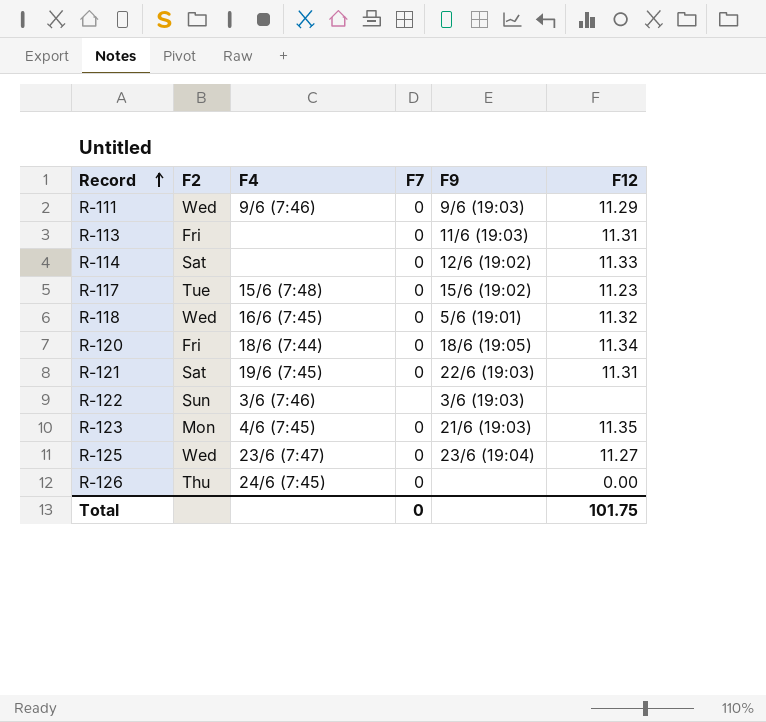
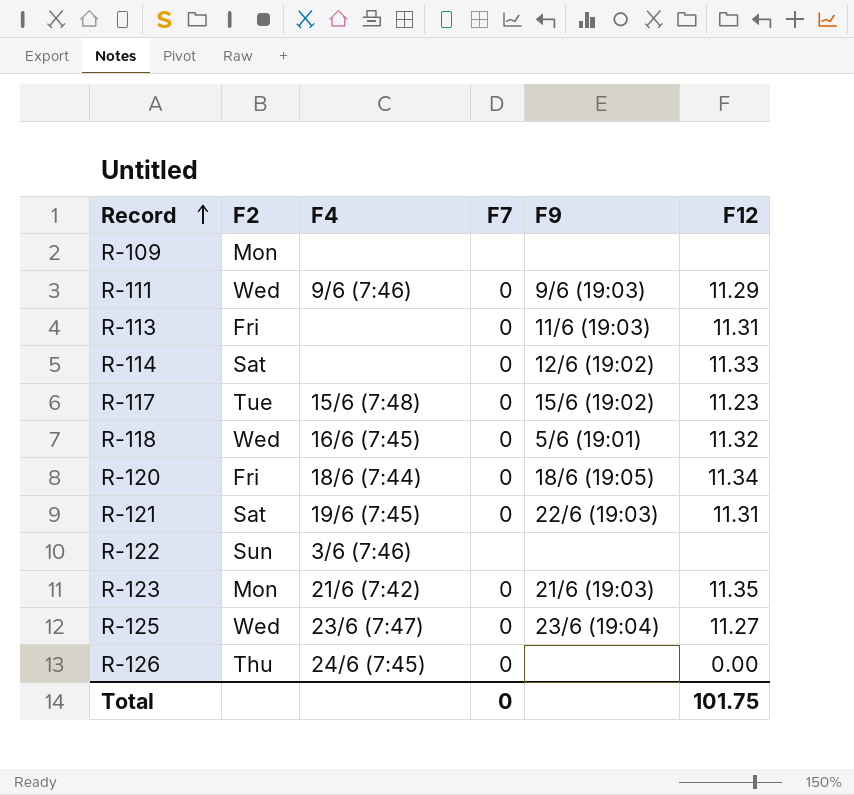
row R-109: none -> Mon | none | none | none | none
R-122 | F9: 3/6 (19:03) -> none
R-123 | F4: 4/6 (7:45) -> 21/6 (7:42)

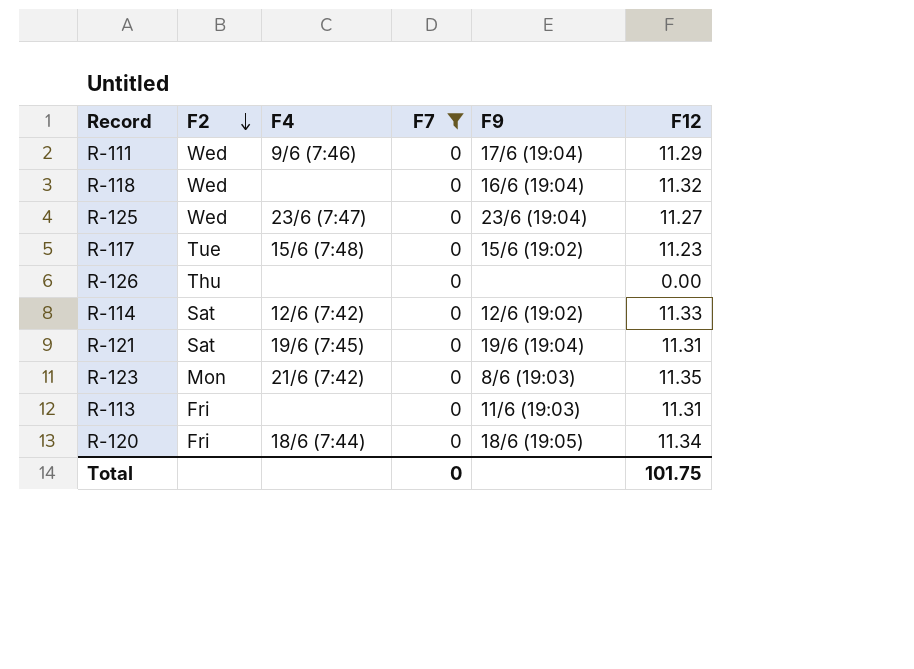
filter: none -> F7 = 0
row order: Record ascending -> F2 descending
R-111 | F9: 9/6 (19:03) -> 17/6 (19:04)
R-118 | F4: 16/6 (7:45) -> none
R-118 | F9: 5/6 (19:01) -> 16/6 (19:04)
R-126 | F4: 24/6 (7:45) -> none
R-114 | F4: none -> 12/6 (7:42)
R-121 | F9: 22/6 (19:03) -> 19/6 (19:04)
R-123 | F9: 21/6 (19:03) -> 8/6 (19:03)

